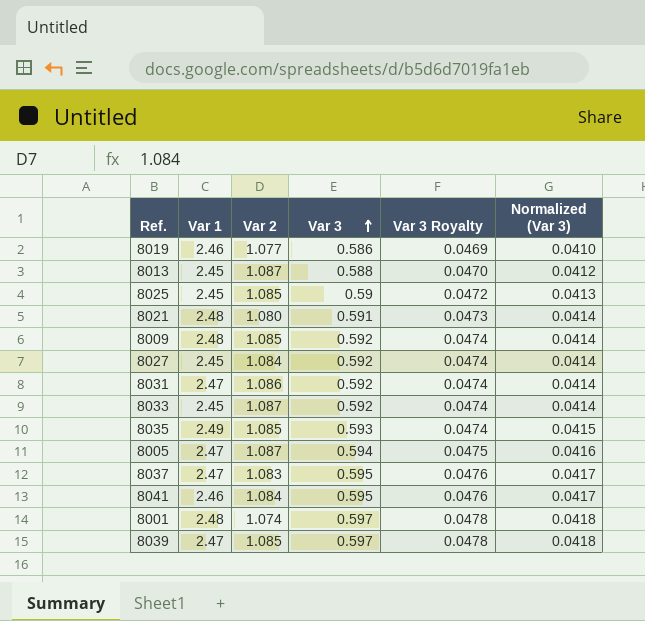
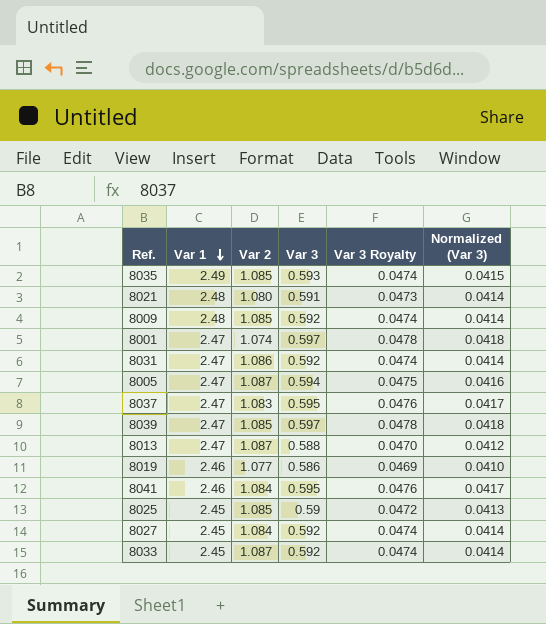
row order: Var 3 ascending -> Var 1 descending
8001 | Var 1: 2.48 -> 2.47
8013 | Var 1: 2.45 -> 2.47

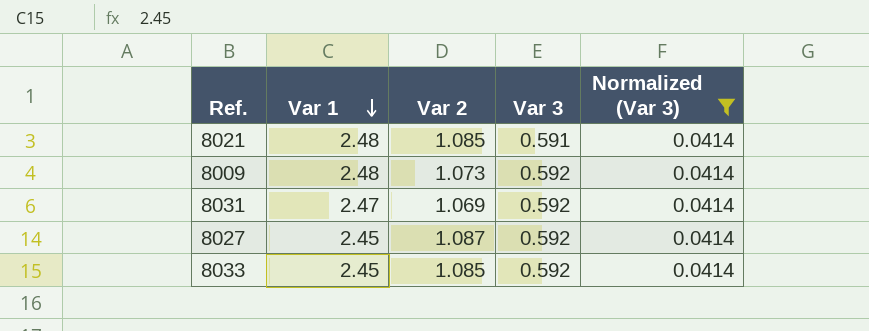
filter: none -> Normalized (Var 3) = 0.0414
column Var 3 Royalty | formula: [Var 3] * 0.08 -> none
8021 | Var 2: 1.080 -> 1.085
8009 | Var 2: 1.085 -> 1.073
8031 | Var 2: 1.086 -> 1.069
8027 | Var 2: 1.084 -> 1.087
8033 | Var 2: 1.087 -> 1.085

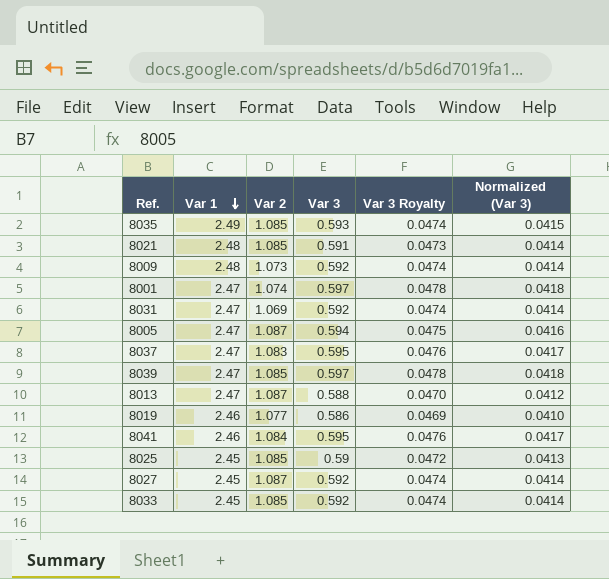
filter: Normalized (Var 3) = 0.0414 -> none
column Var 3 Royalty | formula: none -> [Var 3] * 0.08

